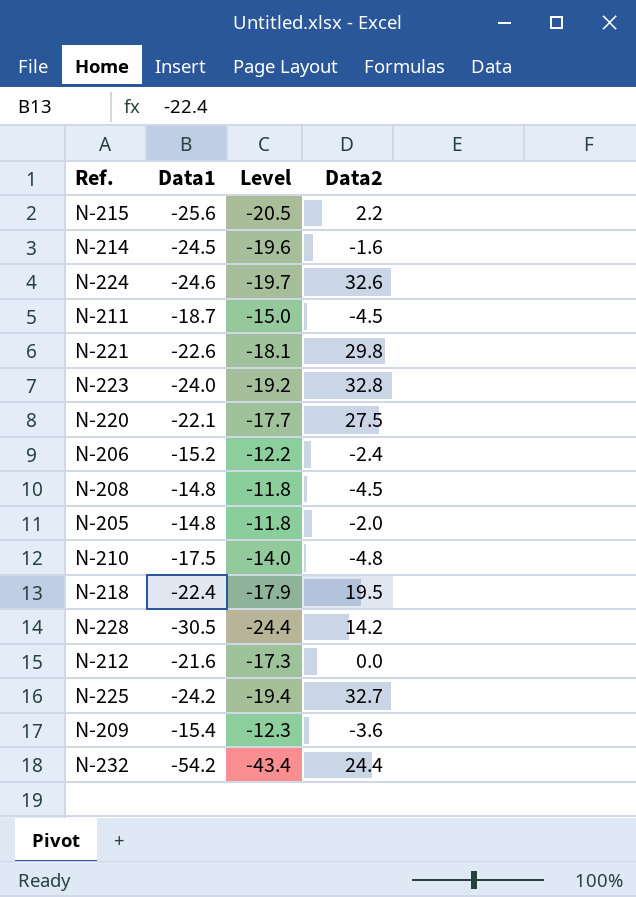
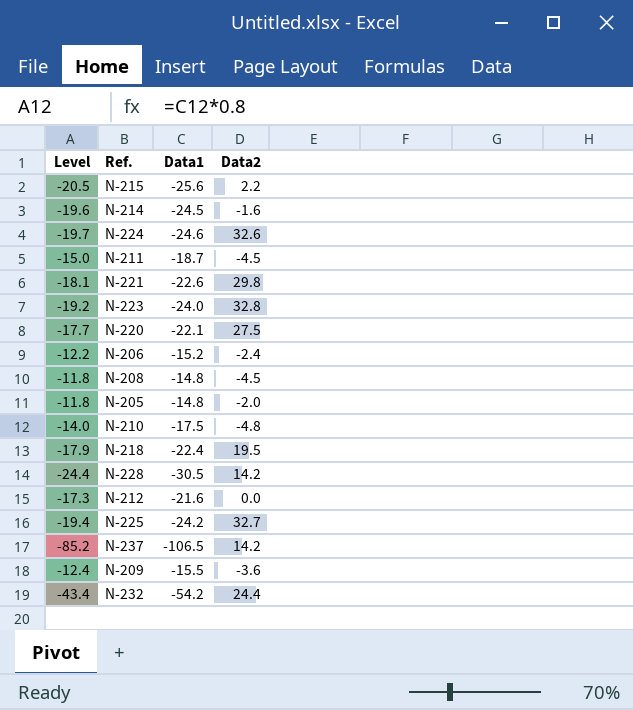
column Level | position: 3 -> 1
row N-237: none -> -85.2 | -106.5 | 14.2
N-209 | Level: -12.3 -> -12.4
N-209 | Data1: -15.4 -> -15.5

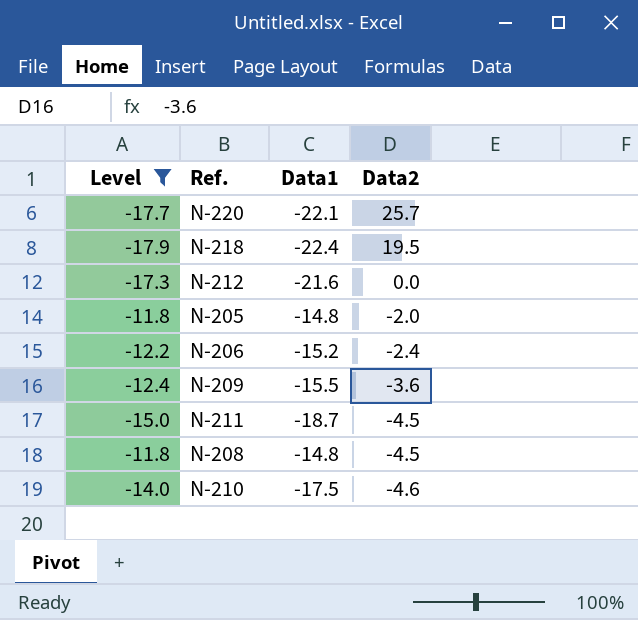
filter: none -> Level >= -17.9
row order: none -> Data2 descending
N-220 | Data2: 27.5 -> 25.7
N-210 | Data2: -4.8 -> -4.6

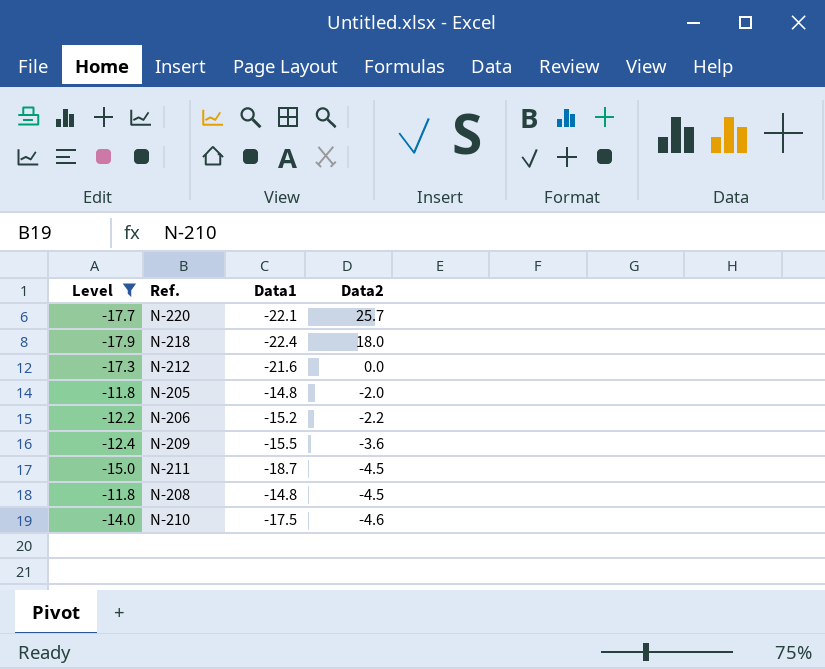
N-218 | Data2: 19.5 -> 18.0
N-206 | Data2: -2.4 -> -2.2

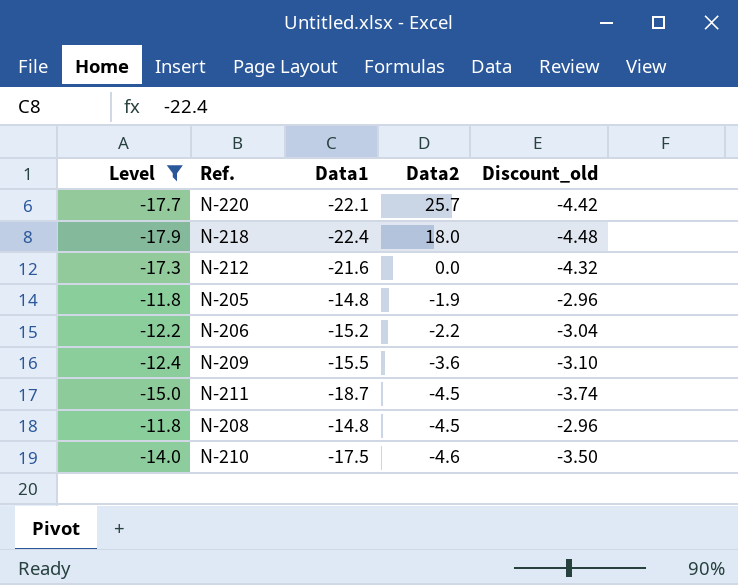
column Discount_old | formula: none -> [Data1] * 0.2
N-205 | Data2: -2.0 -> -1.9

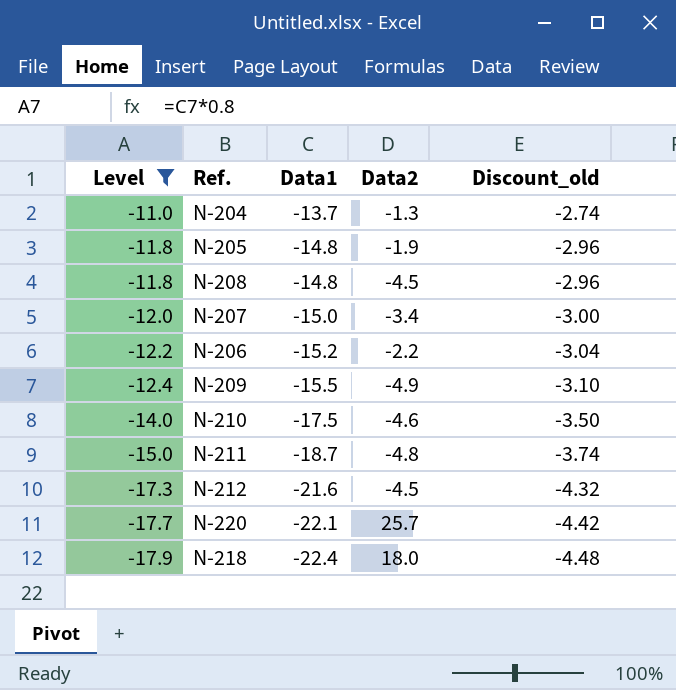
row order: Data2 descending -> Level descending
row N-204: none -> -11.0 | -13.7 | -1.3 | -2.74
row N-207: none -> -12.0 | -15.0 | -3.4 | -3.00
N-209 | Data2: -3.6 -> -4.9
N-211 | Data2: -4.5 -> -4.8
N-212 | Data2: 0.0 -> -4.5

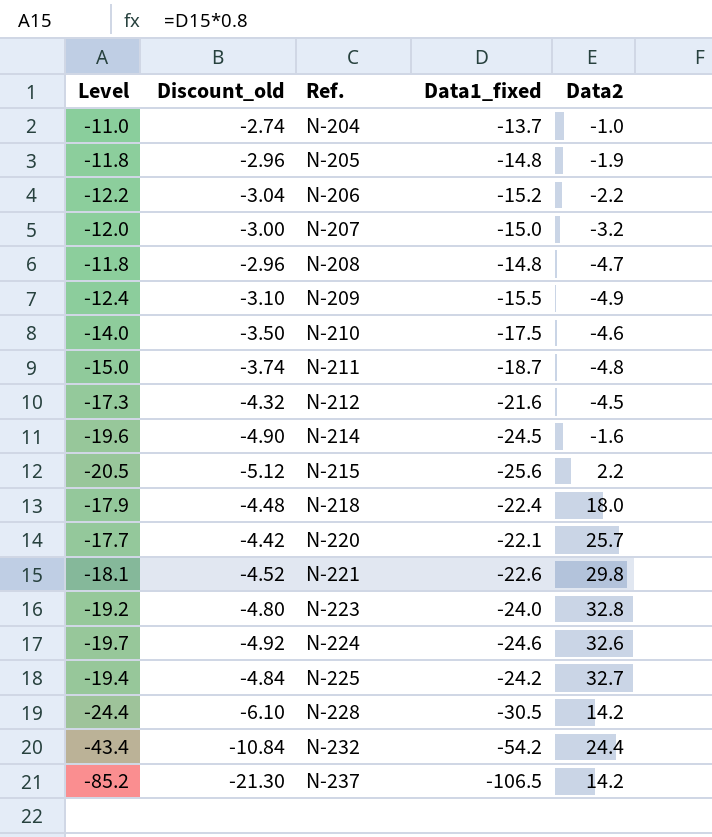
filter: Level >= -17.9 -> none
row order: Level descending -> Ref. ascending
column Discount_old | position: 5 -> 2
column name: Data1 -> Data1_fixed
N-204 | Data2: -1.3 -> -1.0
N-207 | Data2: -3.4 -> -3.2
N-208 | Data2: -4.5 -> -4.7

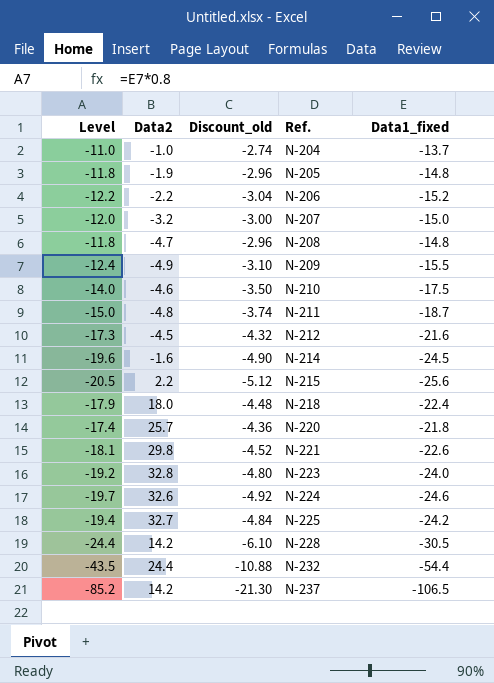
column Data2 | position: 5 -> 2
N-220 | Level: -17.7 -> -17.4
N-220 | Discount_old: -4.42 -> -4.36
N-220 | Data1_fixed: -22.1 -> -21.8
N-232 | Level: -43.4 -> -43.5
N-232 | Discount_old: -10.84 -> -10.88
N-232 | Data1_fixed: -54.2 -> -54.4

